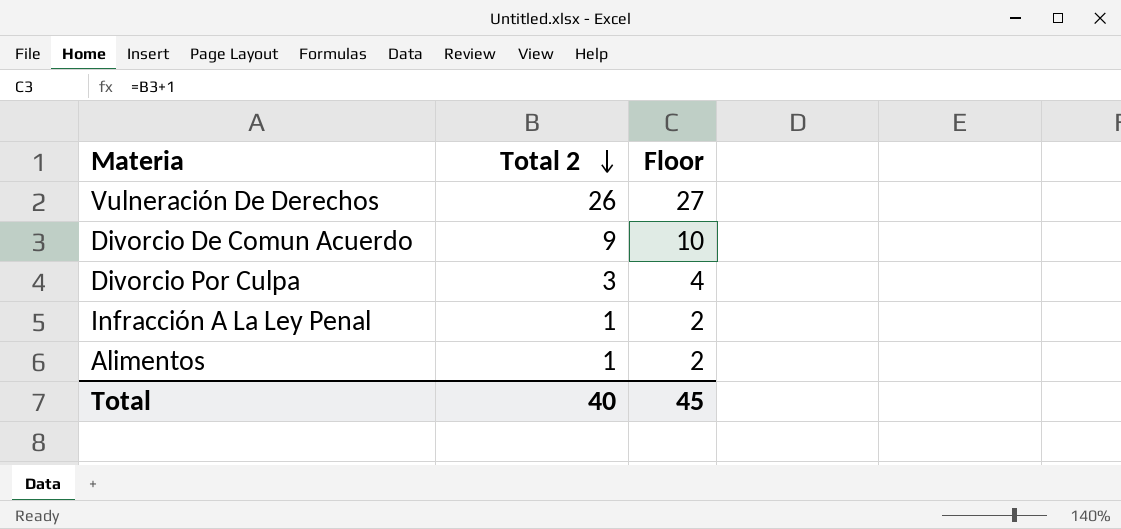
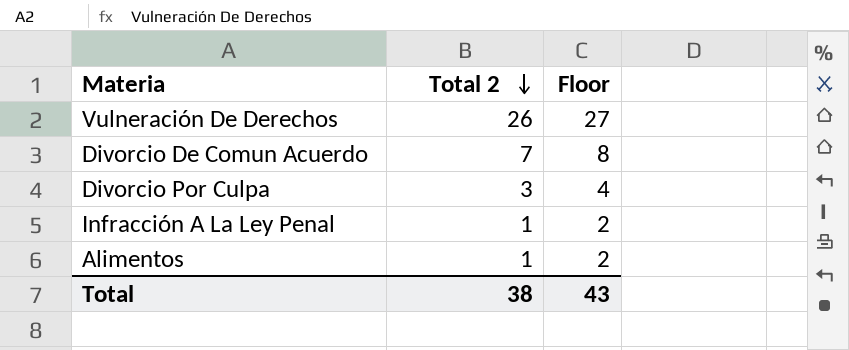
Divorcio De Comun Acuerdo | Total 2: 9 -> 7
Divorcio De Comun Acuerdo | Floor: 10 -> 8
Total | Total 2: 40 -> 38
Total | Floor: 45 -> 43

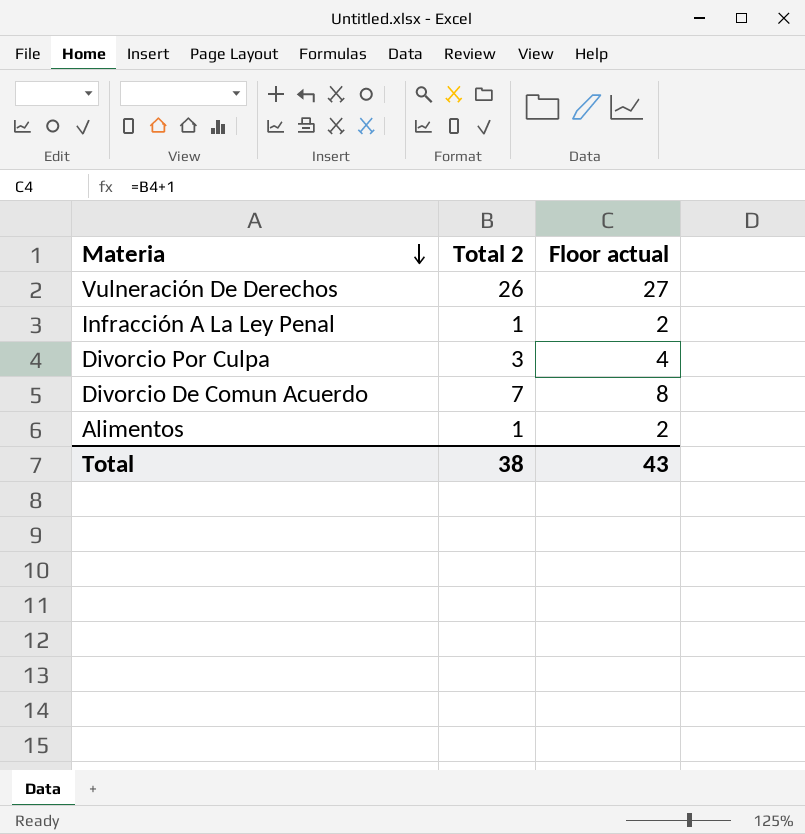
row order: Total 2 descending -> Materia descending
column name: Floor -> Floor actual

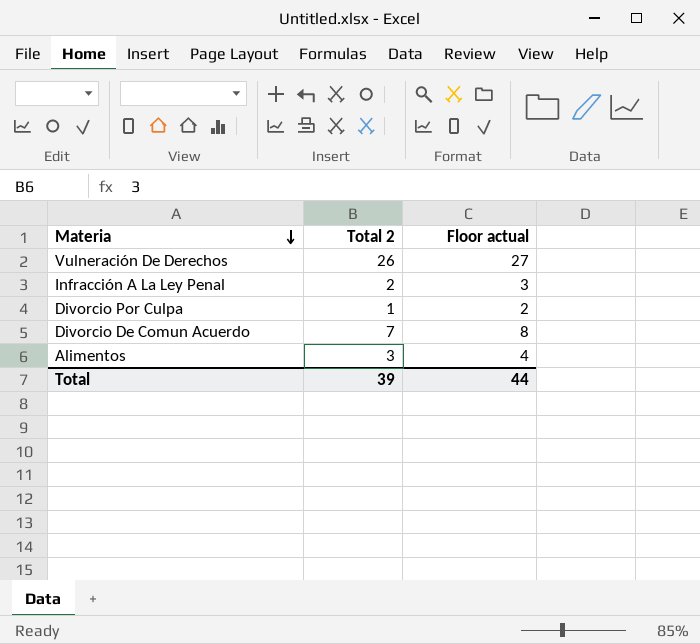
Infracción A La Ley Penal | Total 2: 1 -> 2
Infracción A La Ley Penal | Floor actual: 2 -> 3
Divorcio Por Culpa | Total 2: 3 -> 1
Divorcio Por Culpa | Floor actual: 4 -> 2
Alimentos | Total 2: 1 -> 3
Alimentos | Floor actual: 2 -> 4
Total | Total 2: 38 -> 39
Total | Floor actual: 43 -> 44

